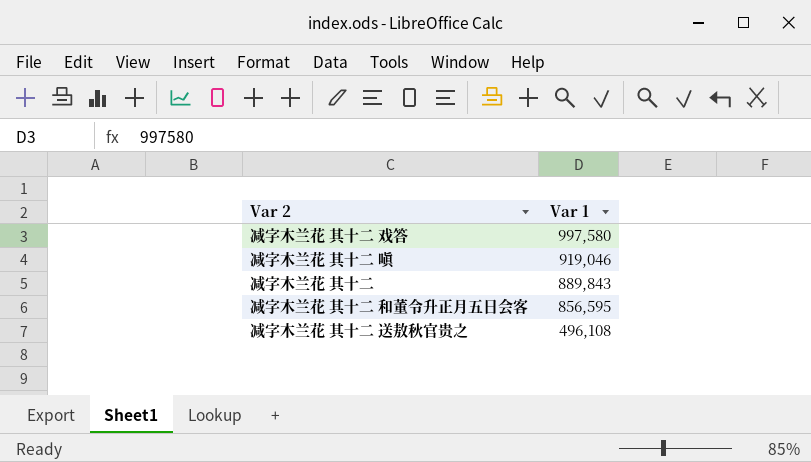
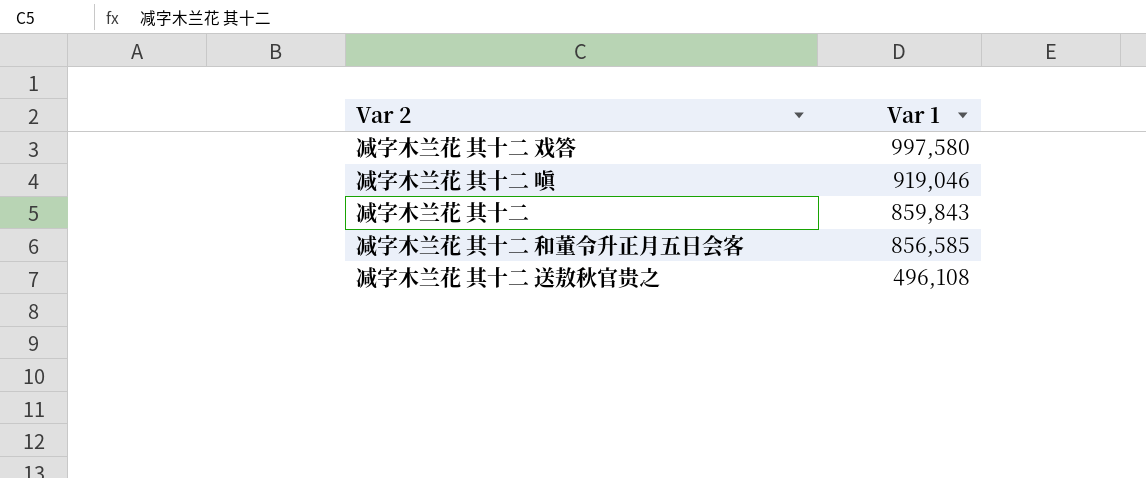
减字木兰花 其十二 | Var 1: 889,843 -> 859,843
减字木兰花 其十二 和董令升正月五日会客 | Var 1: 856,595 -> 856,585

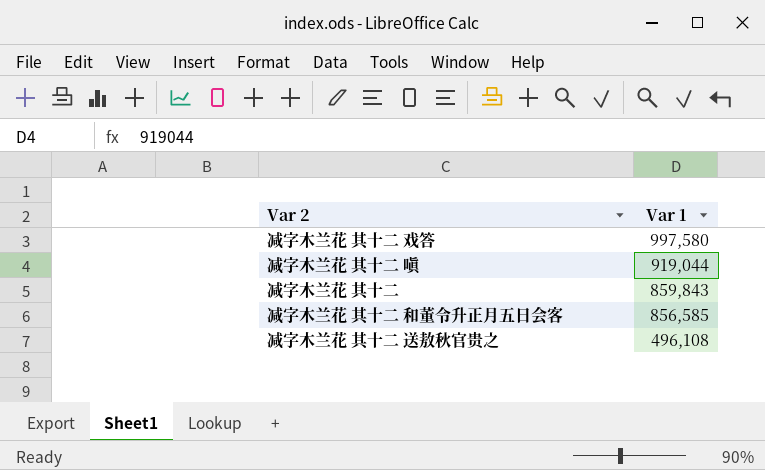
减字木兰花 其十二 嗔 | Var 1: 919,046 -> 919,044

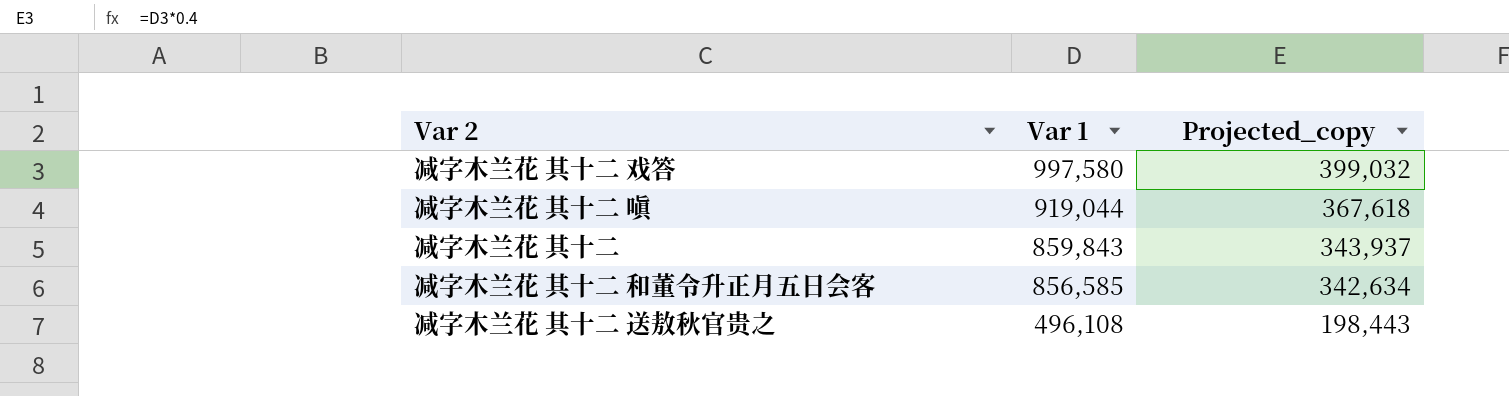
column Projected_copy | formula: none -> [Var 1] * 0.4

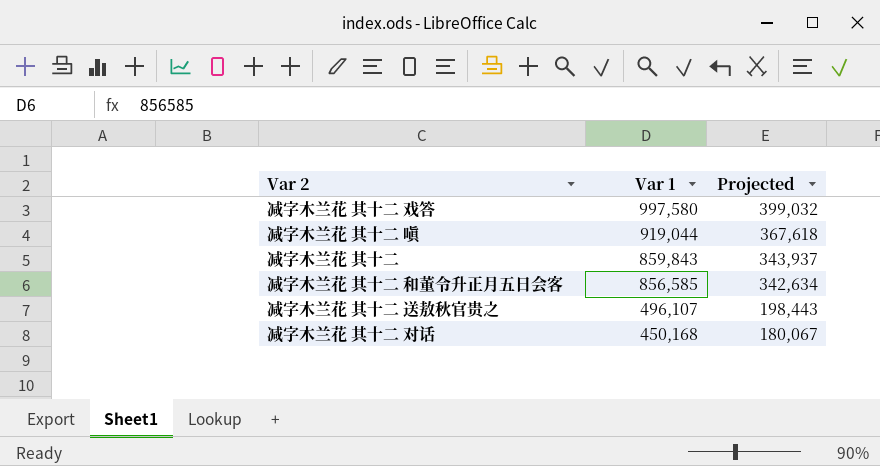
column name: Projected_copy -> Projected
减字木兰花 其十二 送敖秋官贵之 | Var 1: 496,108 -> 496,107
row 减字木兰花 其十二 对话: none -> 450,168 | 180,067

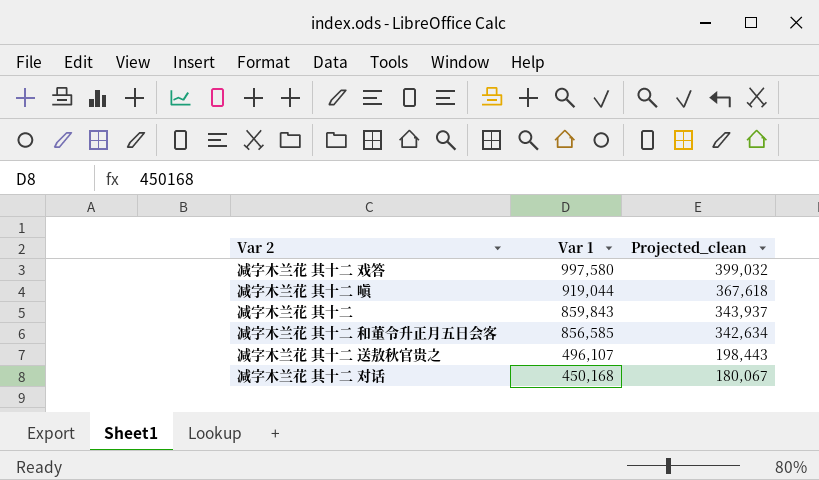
column name: Projected -> Projected_clean

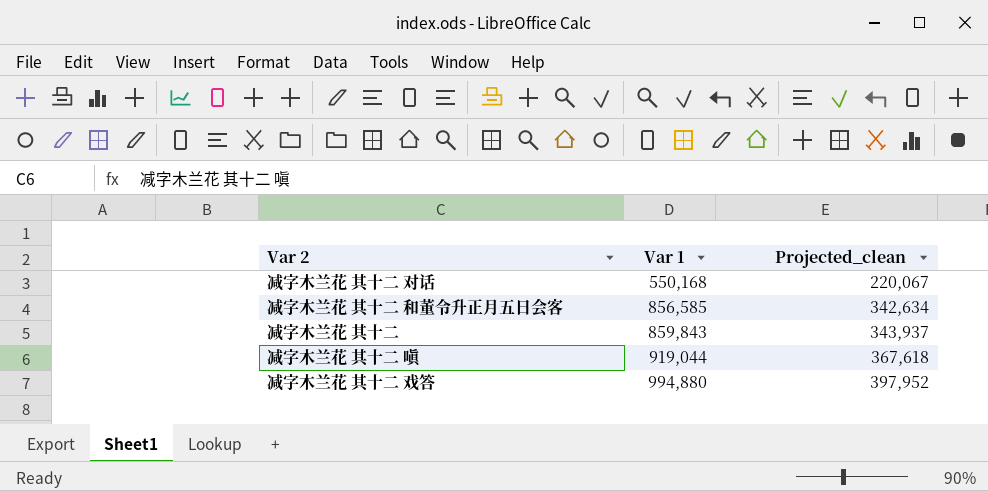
row order: Var 1 descending -> Var 1 ascending
row 减字木兰花 其十二 送敖秋官贵之: 496,107 | 198,443 -> none
减字木兰花 其十二 对话 | Var 1: 450,168 -> 550,168
减字木兰花 其十二 对话 | Projected_clean: 180,067 -> 220,067
减字木兰花 其十二 戏答 | Var 1: 997,580 -> 994,880
减字木兰花 其十二 戏答 | Projected_clean: 399,032 -> 397,952

